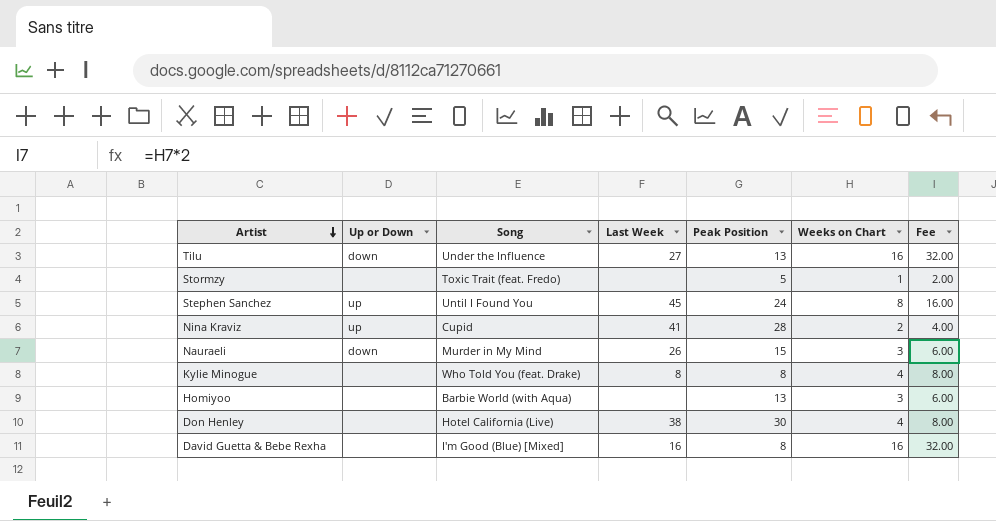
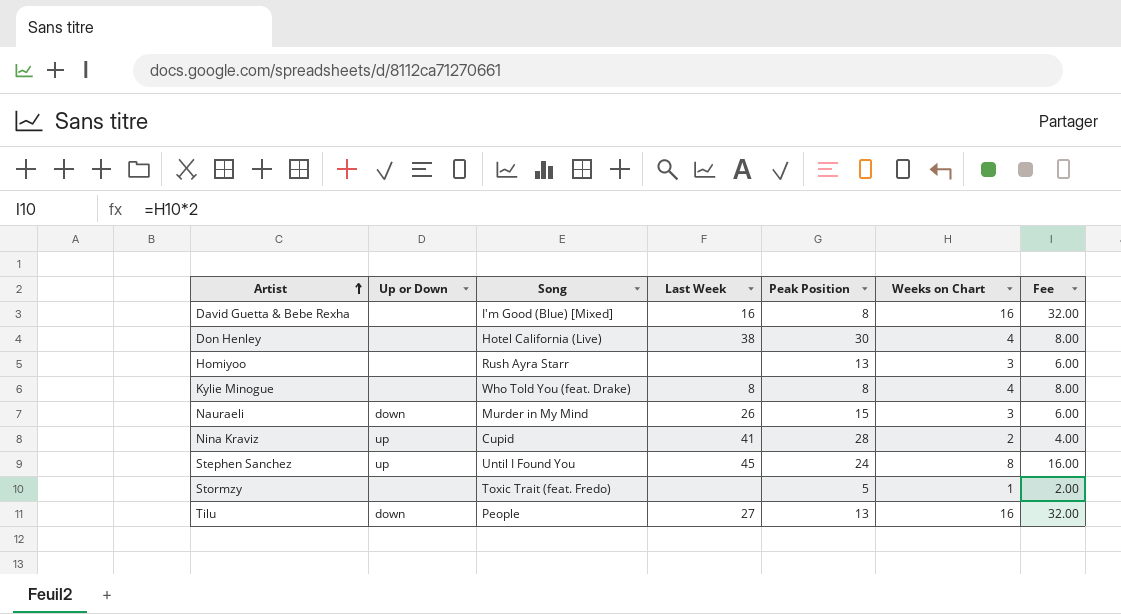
row order: Artist descending -> Artist ascending
Homiyoo | Song: Barbie World (with Aqua) -> Rush Ayra Starr
Tilu | Song: Under the Influence -> People

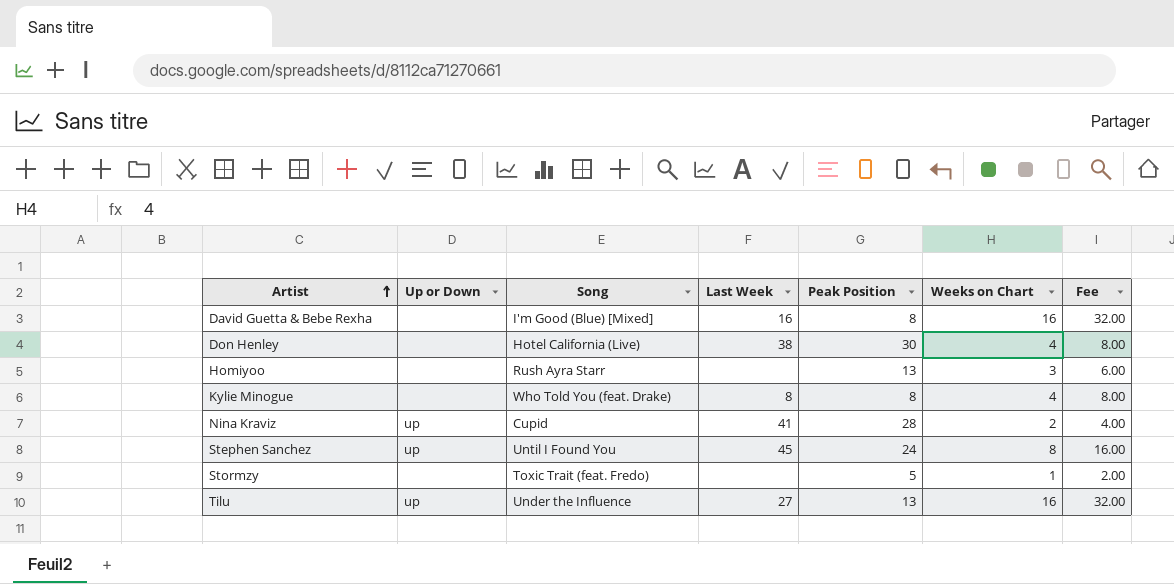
row Nauraeli: down | Murder in My Mind | 26 | 15 | 3 | 6.00 -> none
Tilu | Up or Down: down -> up
Tilu | Song: People -> Under the Influence

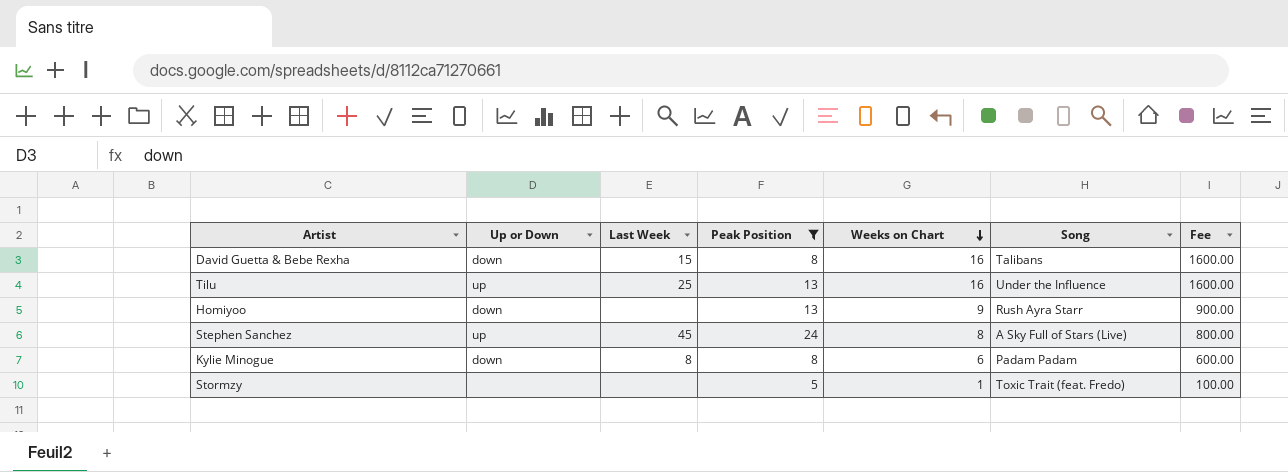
filter: none -> Peak Position <= 24
row order: Artist ascending -> Weeks on Chart descending
column Song | position: 3 -> 6
column Fee | formula: [Weeks on Chart] * 2 -> [Weeks on Chart] * 100
David Guetta & Bebe Rexha | Up or Down: none -> down
David Guetta & Bebe Rexha | Last Week: 16 -> 15
David Guetta & Bebe Rexha | Song: I'm Good (Blue) [Mixed] -> Talibans
Tilu | Last Week: 27 -> 25
Homiyoo | Up or Down: none -> down
Homiyoo | Weeks on Chart: 3 -> 9
Stephen Sanchez | Song: Until I Found You -> A Sky Full of Stars (Live)
Kylie Minogue | Up or Down: none -> down
Kylie Minogue | Weeks on Chart: 4 -> 6
Kylie Minogue | Song: Who Told You (feat. Drake) -> Padam Padam

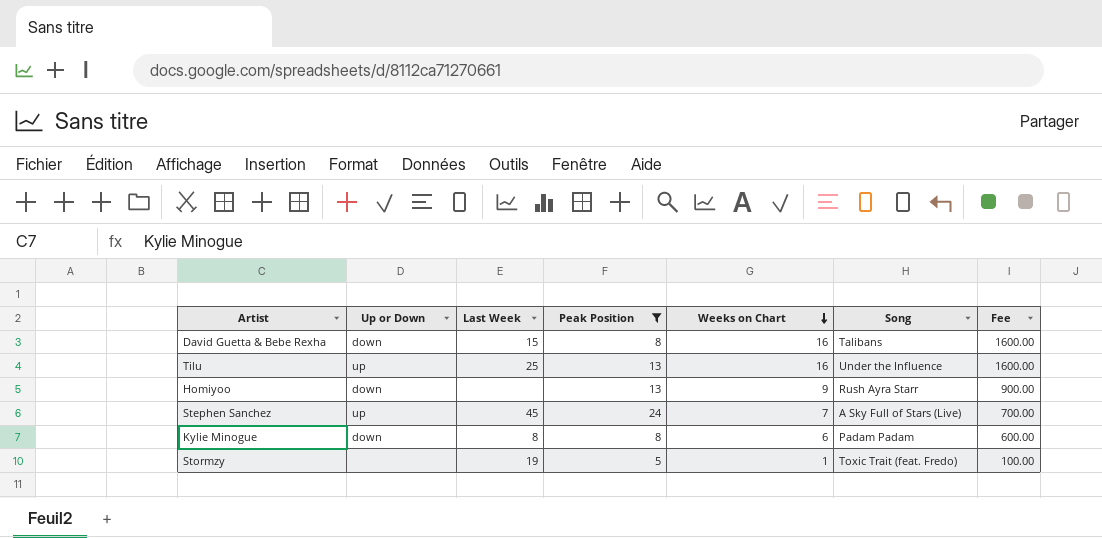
Stephen Sanchez | Weeks on Chart: 8 -> 7
Stephen Sanchez | Fee: 800.00 -> 700.00
Stormzy | Last Week: none -> 19

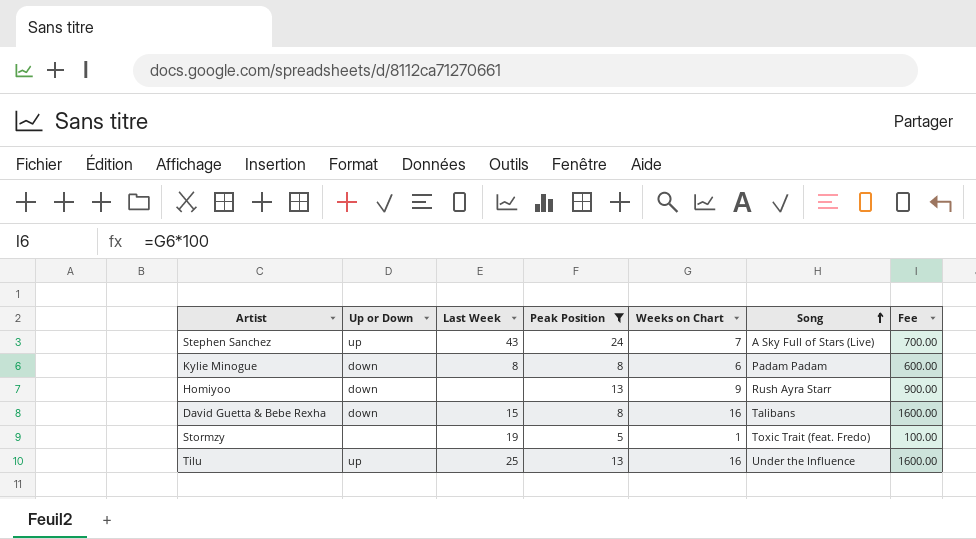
row order: Weeks on Chart descending -> Song ascending
Stephen Sanchez | Last Week: 45 -> 43

